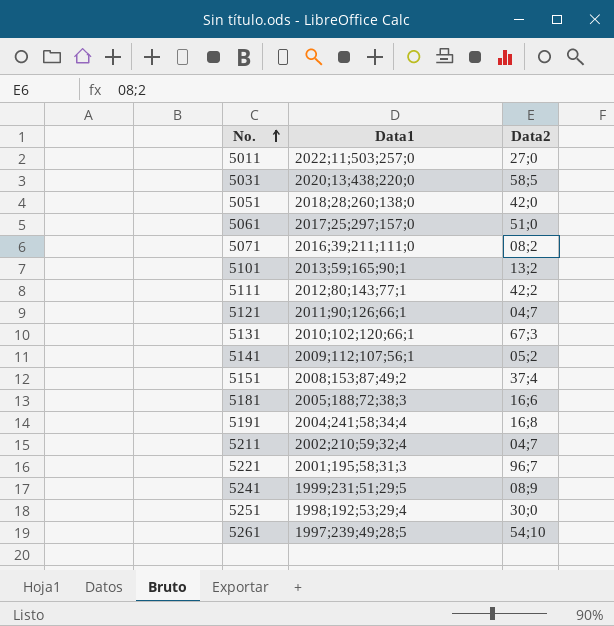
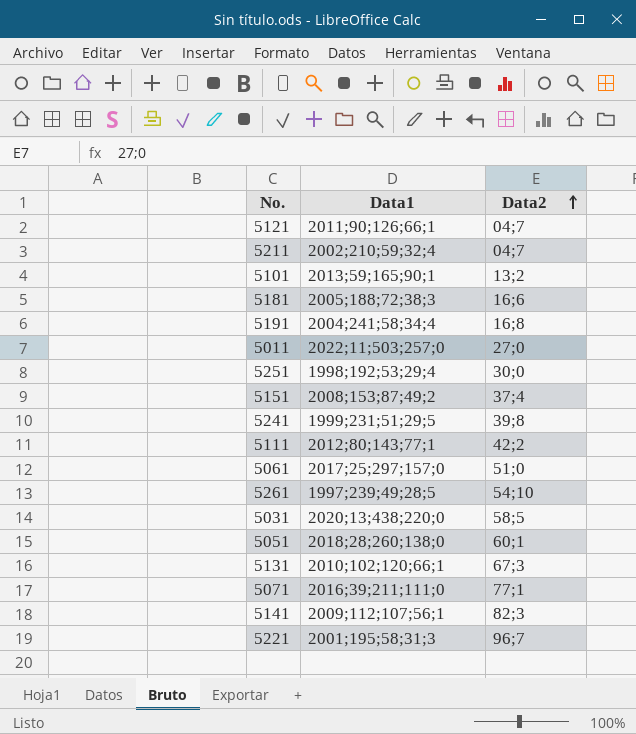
row order: No. ascending -> Data2 ascending
5241 | Data2: 08;9 -> 39;8
5051 | Data2: 42;0 -> 60;1
5071 | Data2: 08;2 -> 77;1
5141 | Data2: 05;2 -> 82;3

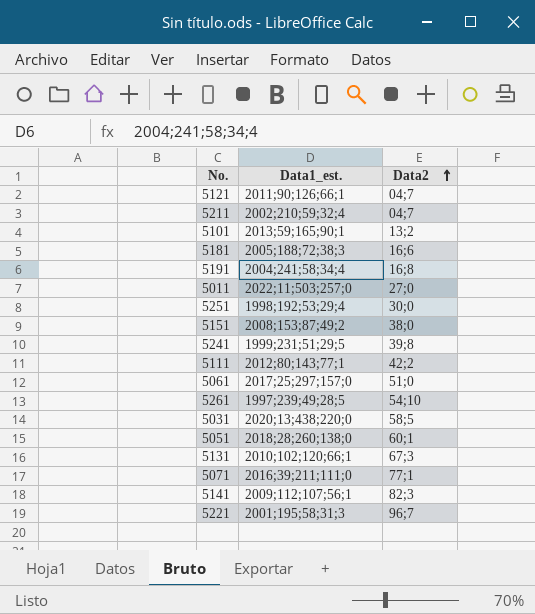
column name: Data1 -> Data1_est.
5151 | Data2: 37;4 -> 38;0

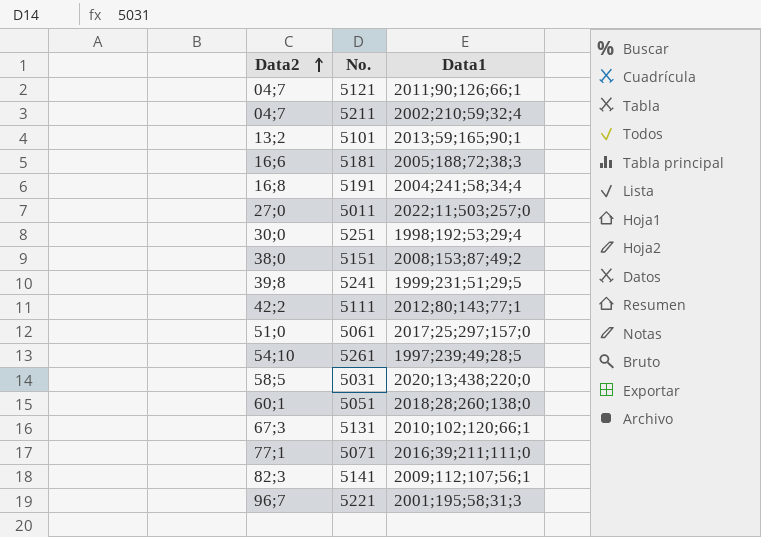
column Data2 | position: 3 -> 1
column name: Data1_est. -> Data1

